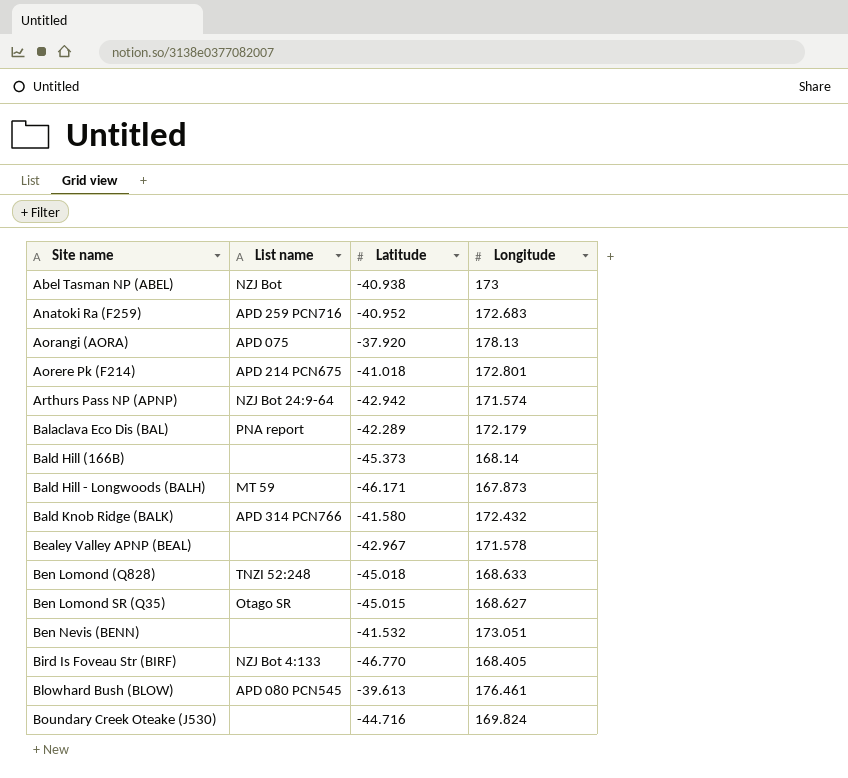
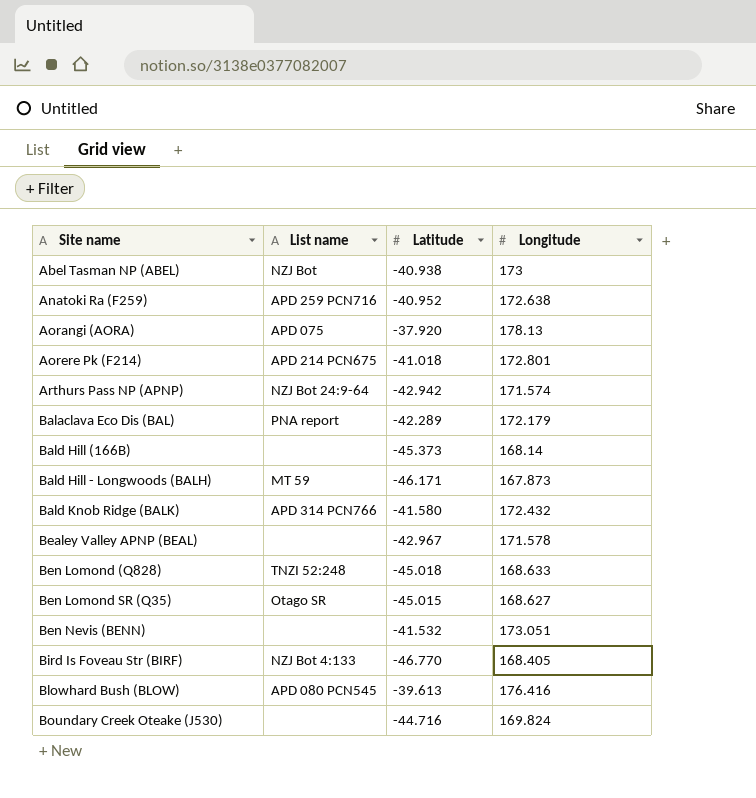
Anatoki Ra (F259) | Longitude: 172.683 -> 172.638
Blowhard Bush (BLOW) | Longitude: 176.461 -> 176.416

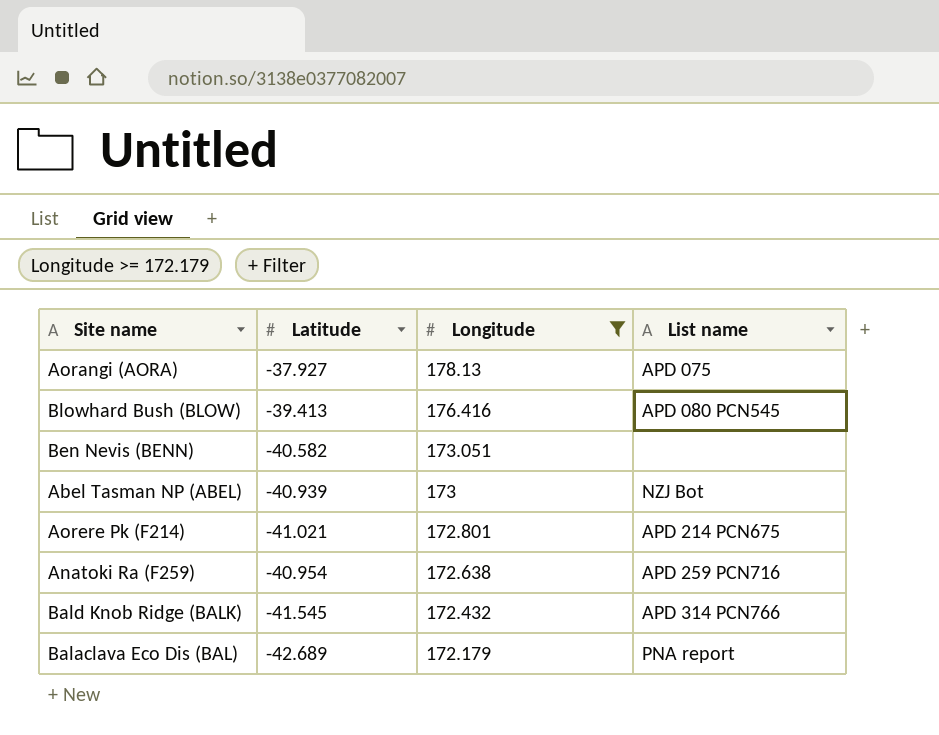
filter: none -> Longitude >= 172.179
row order: Site name ascending -> Longitude descending
column List name | position: 2 -> 4
Aorangi (AORA) | Latitude: -37.920 -> -37.927
Blowhard Bush (BLOW) | Latitude: -39.613 -> -39.413
Ben Nevis (BENN) | Latitude: -41.532 -> -40.582
Abel Tasman NP (ABEL) | Latitude: -40.938 -> -40.939
Aorere Pk (F214) | Latitude: -41.018 -> -41.021
Anatoki Ra (F259) | Latitude: -40.952 -> -40.954
Bald Knob Ridge (BALK) | Latitude: -41.580 -> -41.545
Balaclava Eco Dis (BAL) | Latitude: -42.289 -> -42.689

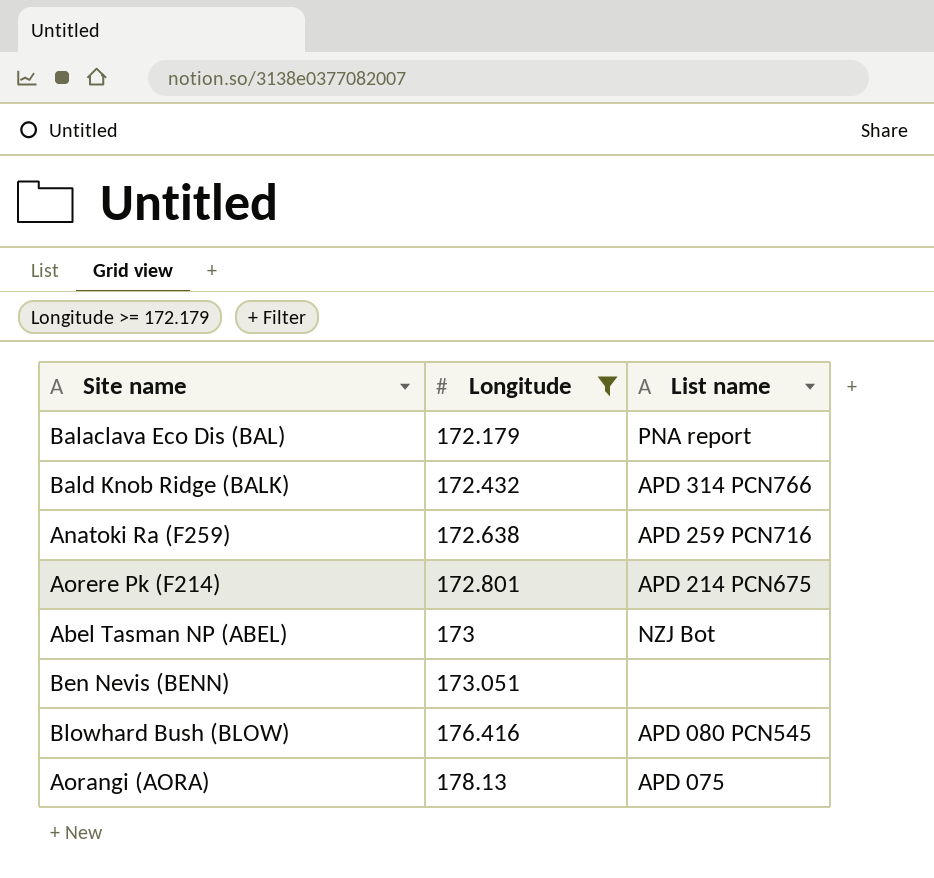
row order: Longitude descending -> Longitude ascending
column Latitude | position: 2 -> none

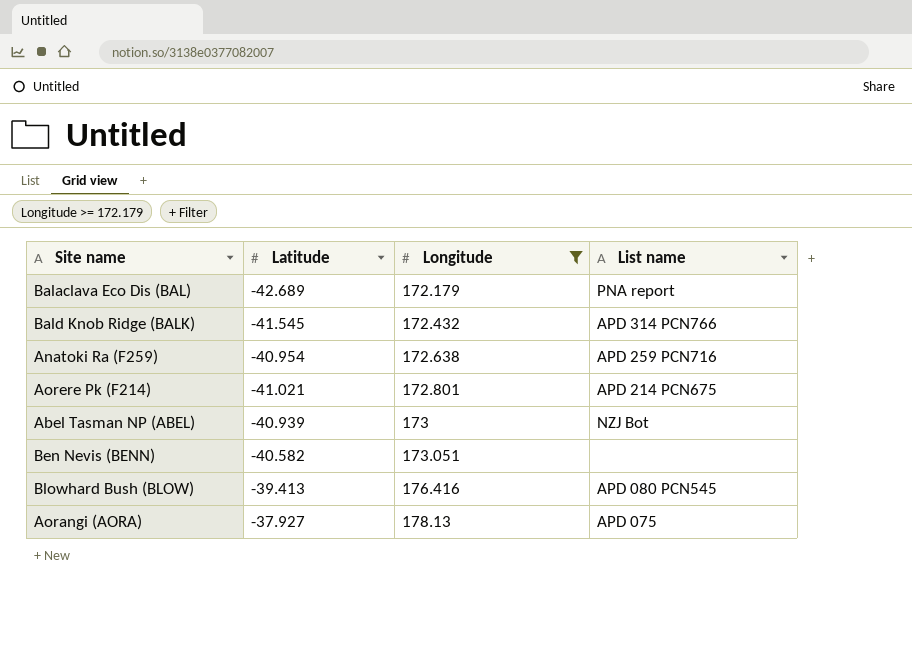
column Latitude | position: none -> 2

